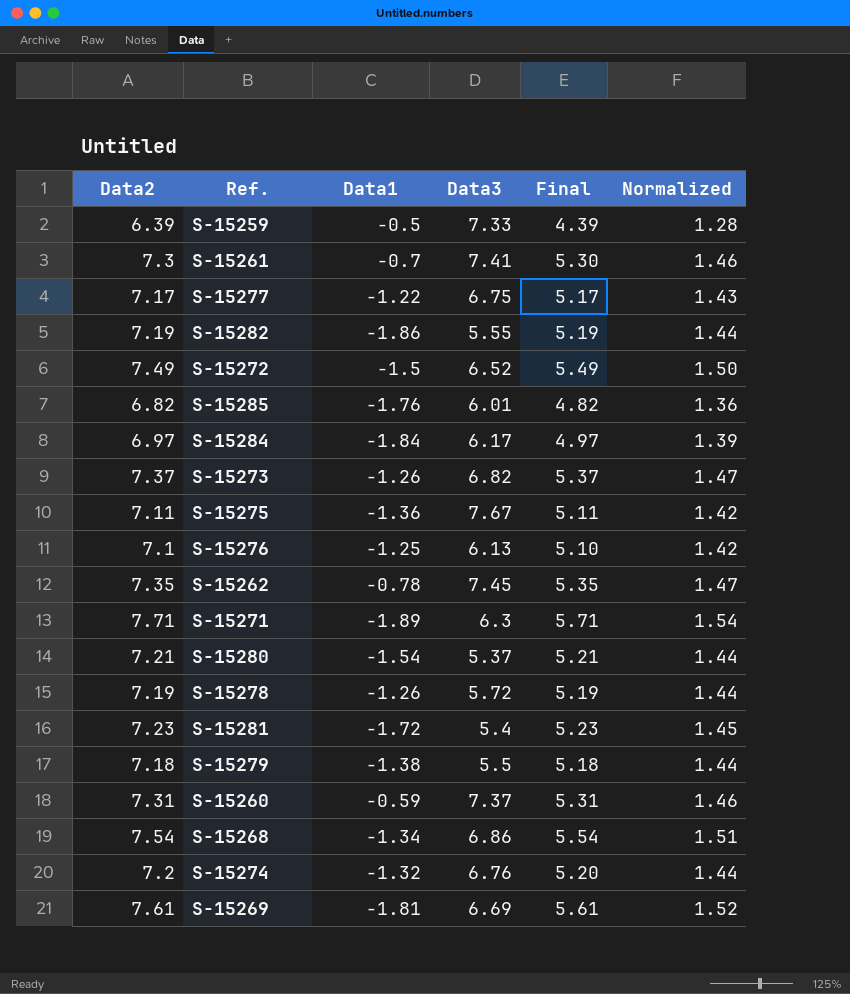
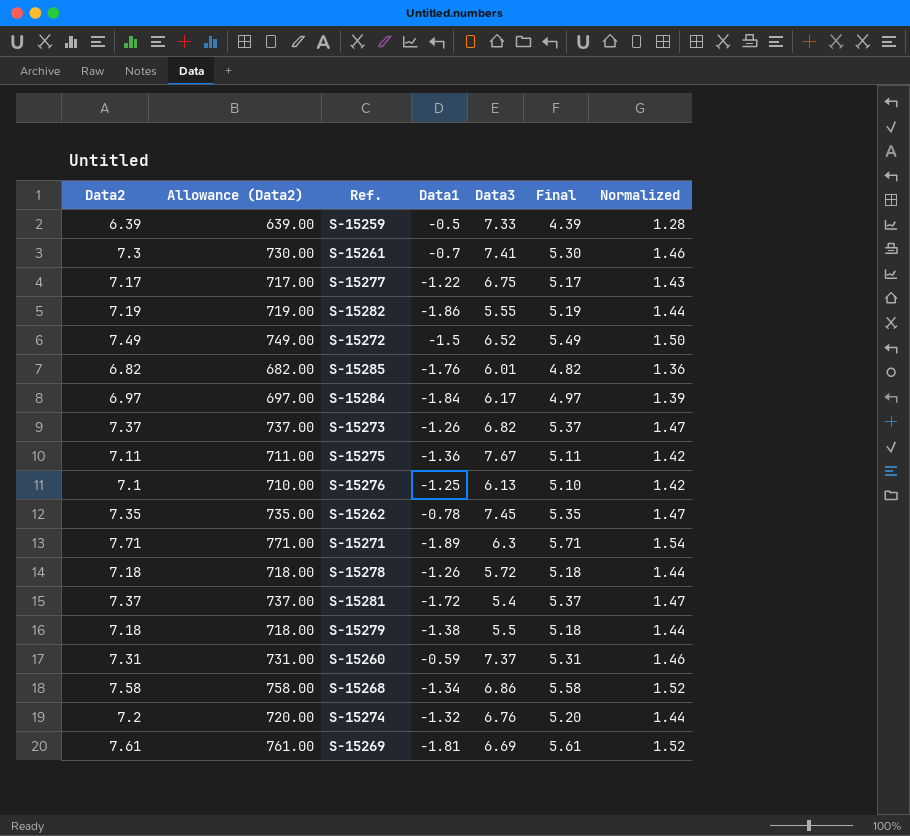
column Allowance (Data2) | formula: none -> [Data2] * 100
row S-15280: 7.21 | -1.54 | 5.37 | 5.21 | 1.44 -> none
S-15278 | Data2: 7.19 -> 7.18
S-15278 | Final: 5.19 -> 5.18
S-15281 | Data2: 7.23 -> 7.37
S-15281 | Final: 5.23 -> 5.37
S-15281 | Normalized: 1.45 -> 1.47
S-15268 | Data2: 7.54 -> 7.58
S-15268 | Final: 5.54 -> 5.58
S-15268 | Normalized: 1.51 -> 1.52

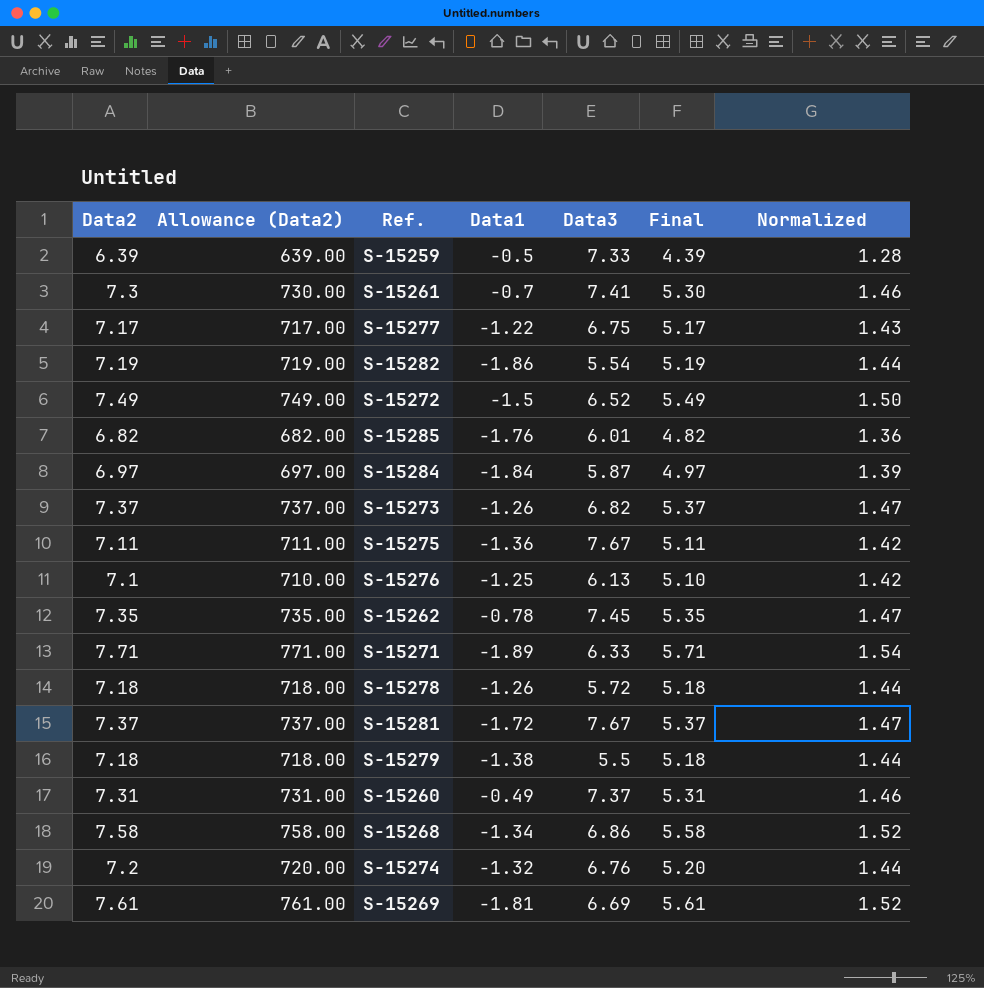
S-15282 | Data3: 5.55 -> 5.54
S-15284 | Data3: 6.17 -> 5.87
S-15271 | Data3: 6.3 -> 6.33
S-15281 | Data3: 5.4 -> 7.67
S-15260 | Data1: -0.59 -> -0.49

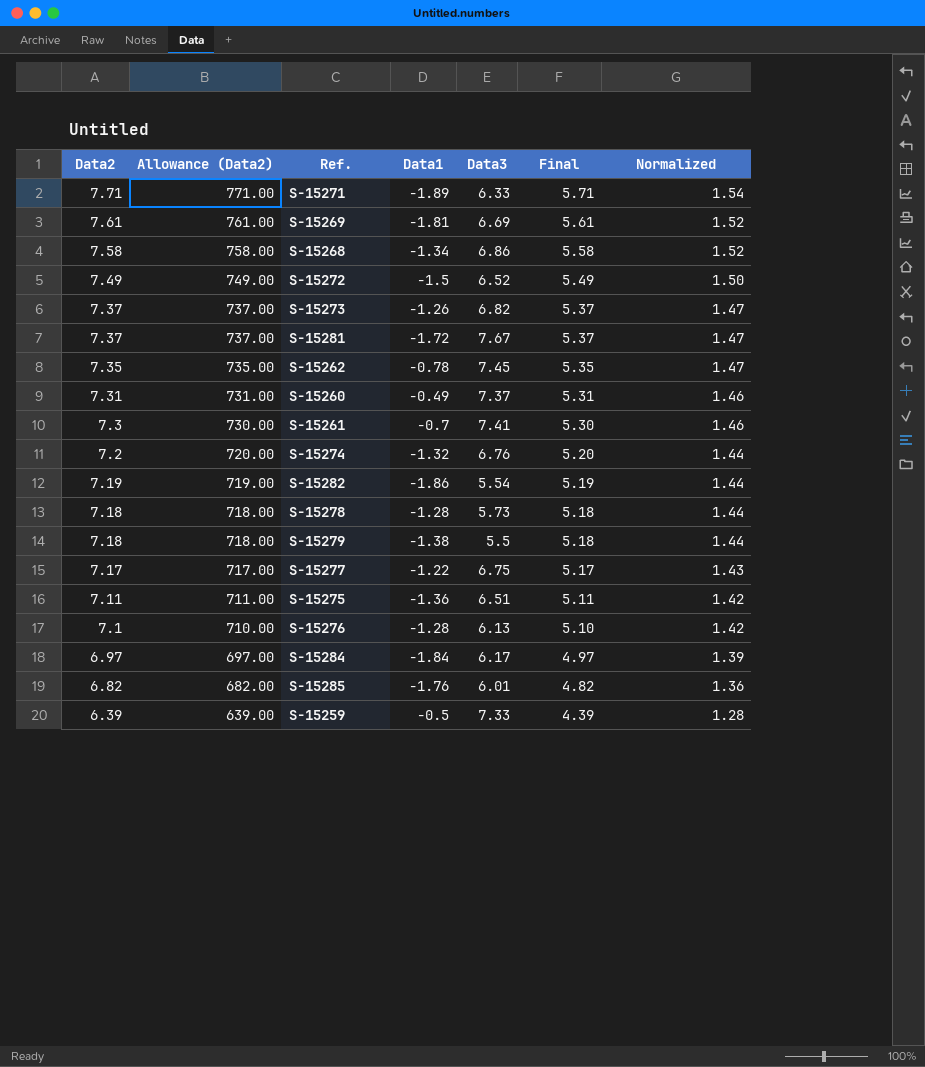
row order: none -> Data2 descending
S-15278 | Data1: -1.26 -> -1.28
S-15278 | Data3: 5.72 -> 5.73
S-15275 | Data3: 7.67 -> 6.51
S-15276 | Data1: -1.25 -> -1.28
S-15284 | Data3: 5.87 -> 6.17

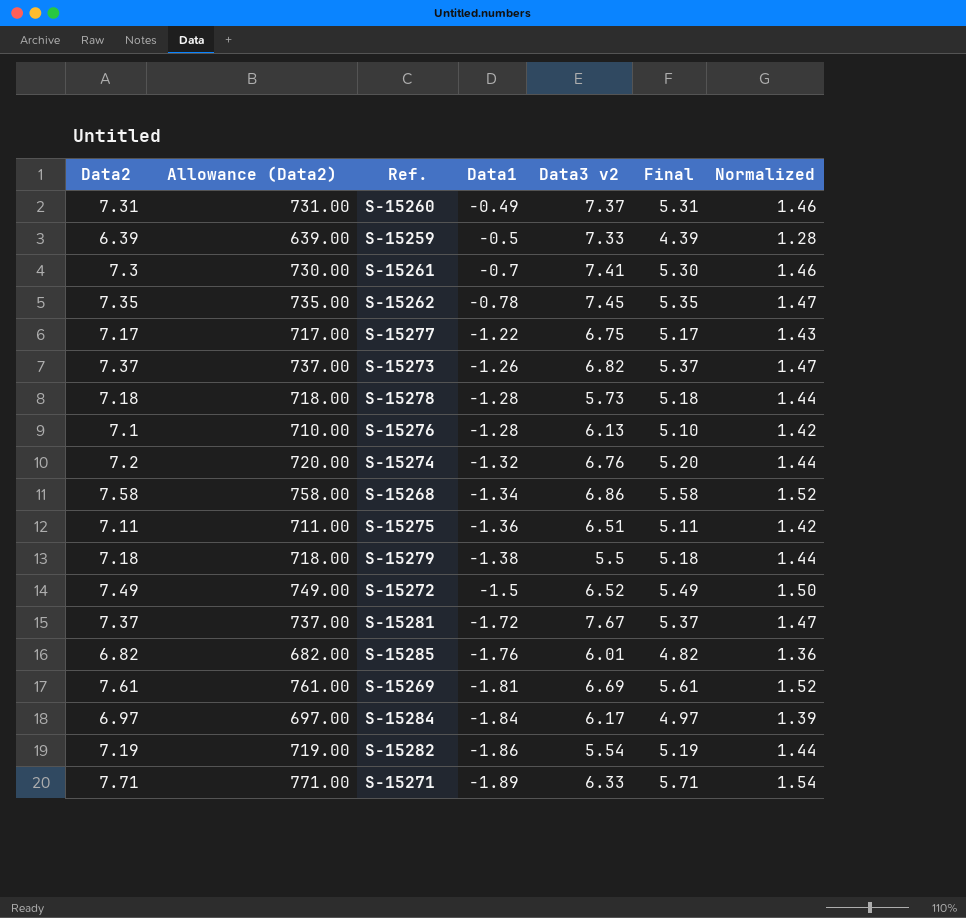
row order: Data2 descending -> Data1 descending
column name: Data3 -> Data3 v2

